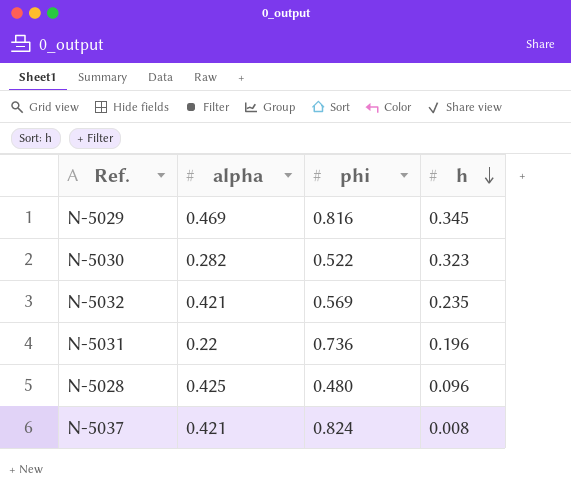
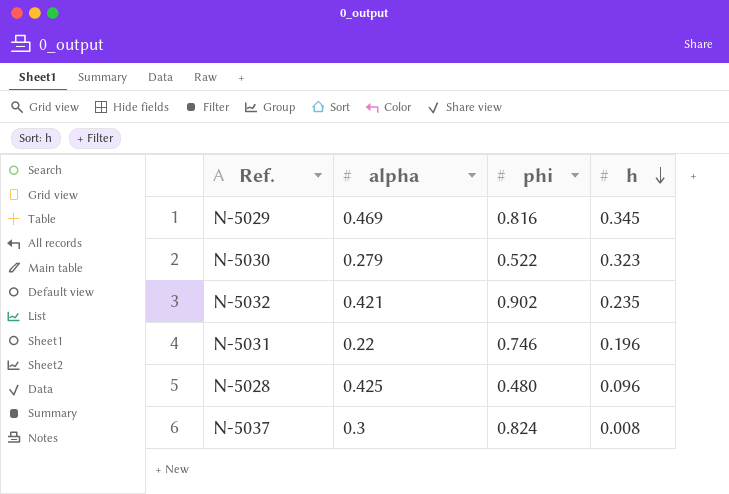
N-5030 | alpha: 0.282 -> 0.279
N-5032 | phi: 0.569 -> 0.902
N-5031 | phi: 0.736 -> 0.746
N-5037 | alpha: 0.421 -> 0.3

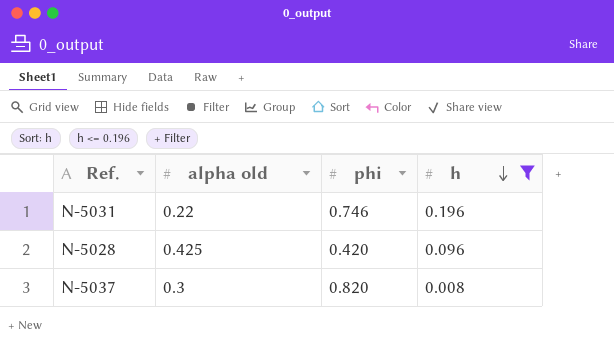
filter: none -> h <= 0.196
column name: alpha -> alpha old
N-5028 | phi: 0.480 -> 0.420
N-5037 | phi: 0.824 -> 0.820

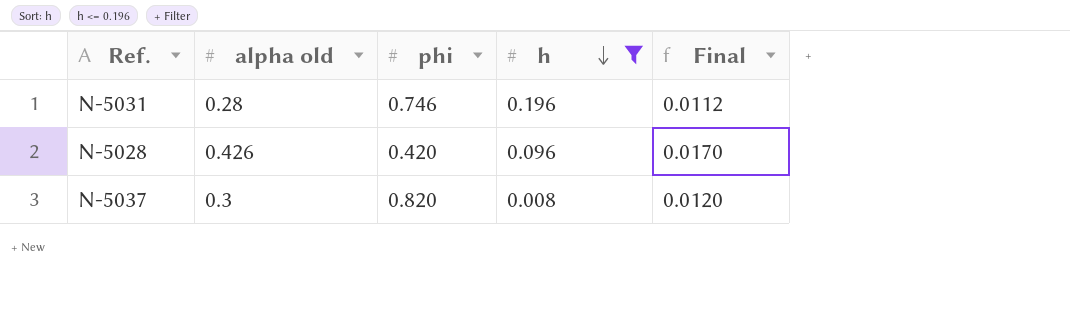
column Final | formula: none -> [alpha old] * 0.04
N-5031 | alpha old: 0.22 -> 0.28
N-5028 | alpha old: 0.425 -> 0.426

